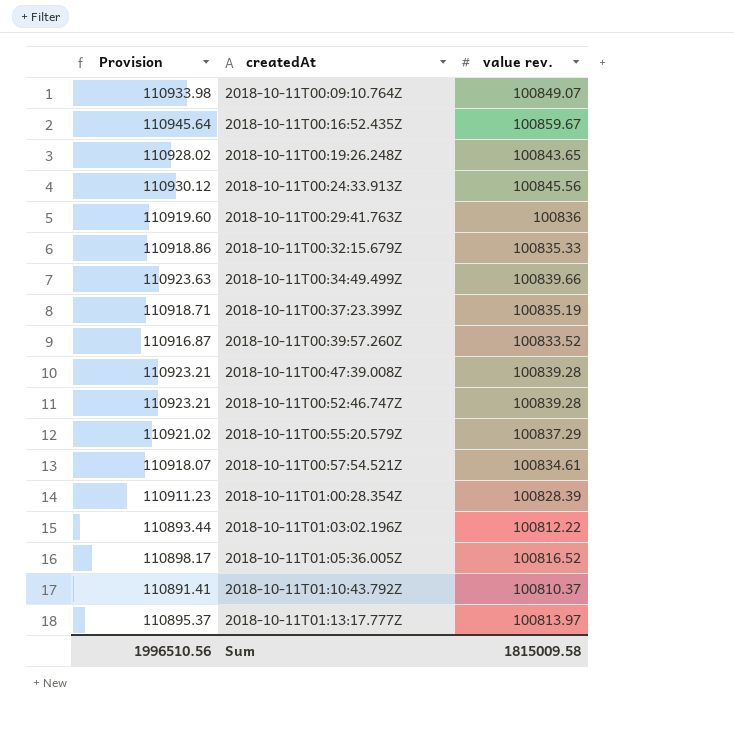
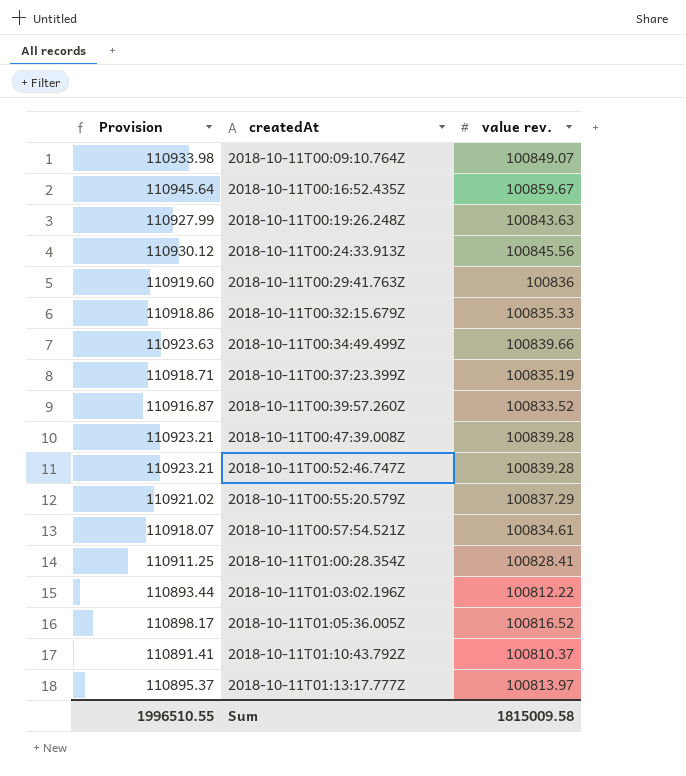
2018-10-11T00:19:26.248Z | Provision: 110928.02 -> 110927.99
2018-10-11T00:19:26.248Z | value rev.: 100843.65 -> 100843.63
2018-10-11T01:00:28.354Z | Provision: 110911.23 -> 110911.25
2018-10-11T01:00:28.354Z | value rev.: 100828.39 -> 100828.41
Sum | Provision: 1996510.56 -> 1996510.55

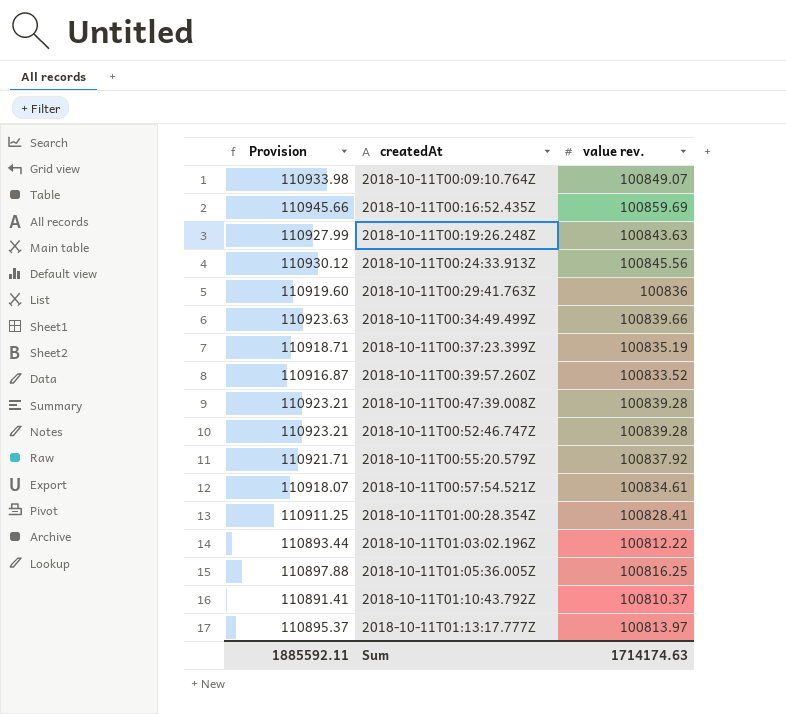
row 2018-10-11T00:32:15.679Z: 110918.86 | 100835.33 -> none
2018-10-11T00:16:52.435Z | Provision: 110945.64 -> 110945.66
2018-10-11T00:16:52.435Z | value rev.: 100859.67 -> 100859.69
2018-10-11T00:55:20.579Z | Provision: 110921.02 -> 110921.71
2018-10-11T00:55:20.579Z | value rev.: 100837.29 -> 100837.92
2018-10-11T01:05:36.005Z | Provision: 110898.17 -> 110897.88
2018-10-11T01:05:36.005Z | value rev.: 100816.52 -> 100816.25
Sum | Provision: 1996510.55 -> 1885592.11
Sum | value rev.: 1815009.58 -> 1714174.63

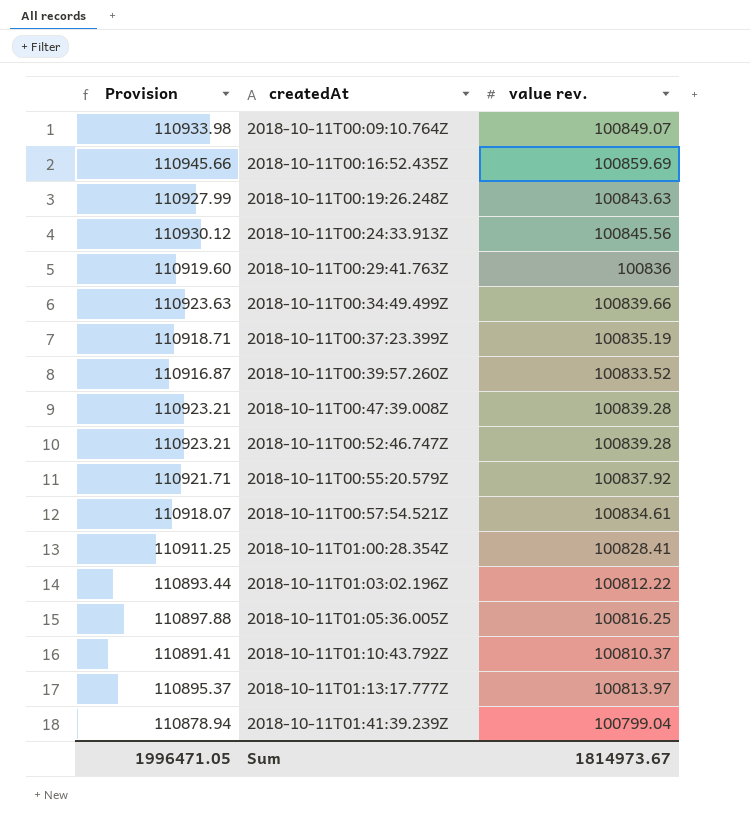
row 2018-10-11T01:41:39.239Z: none -> 110878.94 | 100799.04
Sum | Provision: 1885592.11 -> 1996471.05
Sum | value rev.: 1714174.63 -> 1814973.67

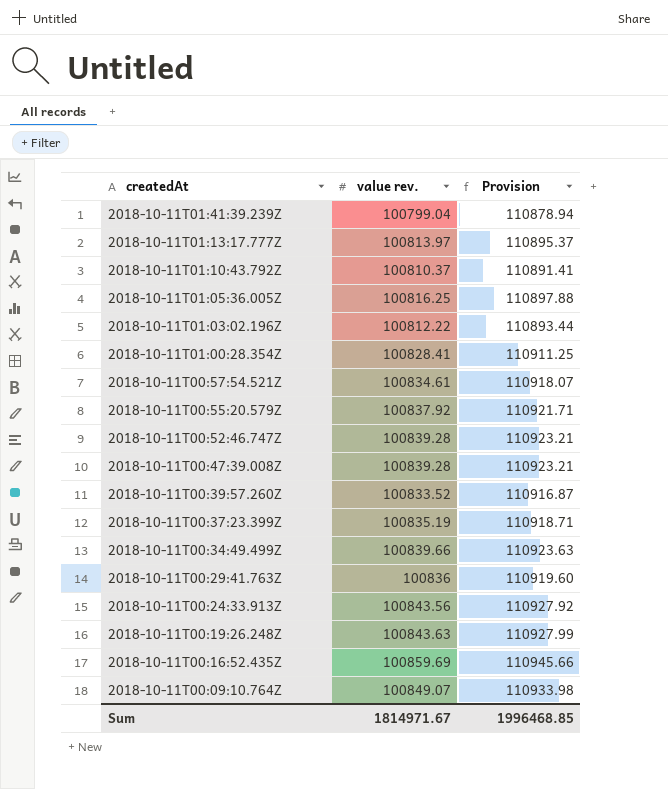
row order: createdAt ascending -> createdAt descending
column Provision | position: 1 -> 3
2018-10-11T00:24:33.913Z | value rev.: 100845.56 -> 100843.56
2018-10-11T00:24:33.913Z | Provision: 110930.12 -> 110927.92
Sum | value rev.: 1814973.67 -> 1814971.67
Sum | Provision: 1996471.05 -> 1996468.85

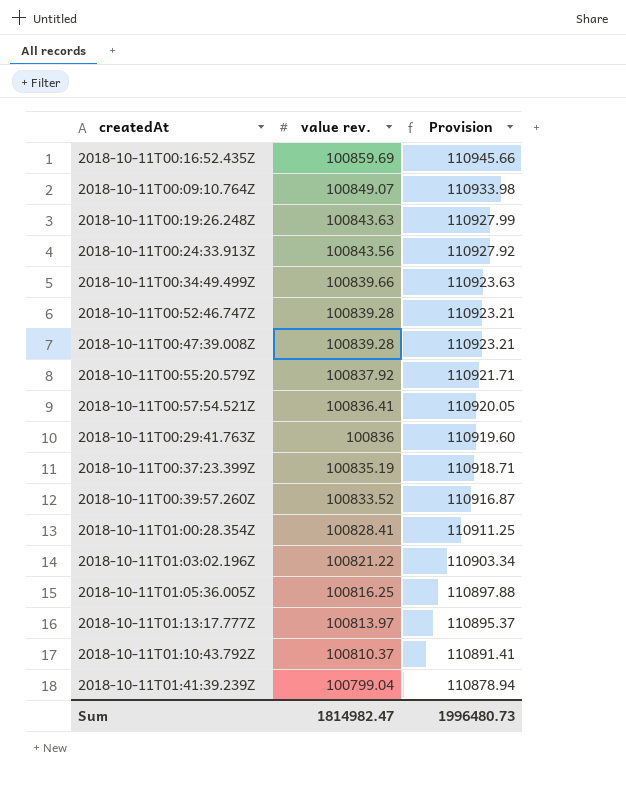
row order: createdAt descending -> value rev. descending
2018-10-11T00:57:54.521Z | value rev.: 100834.61 -> 100836.41
2018-10-11T00:57:54.521Z | Provision: 110918.07 -> 110920.05
2018-10-11T01:03:02.196Z | value rev.: 100812.22 -> 100821.22
2018-10-11T01:03:02.196Z | Provision: 110893.44 -> 110903.34
Sum | value rev.: 1814971.67 -> 1814982.47
Sum | Provision: 1996468.85 -> 1996480.73

